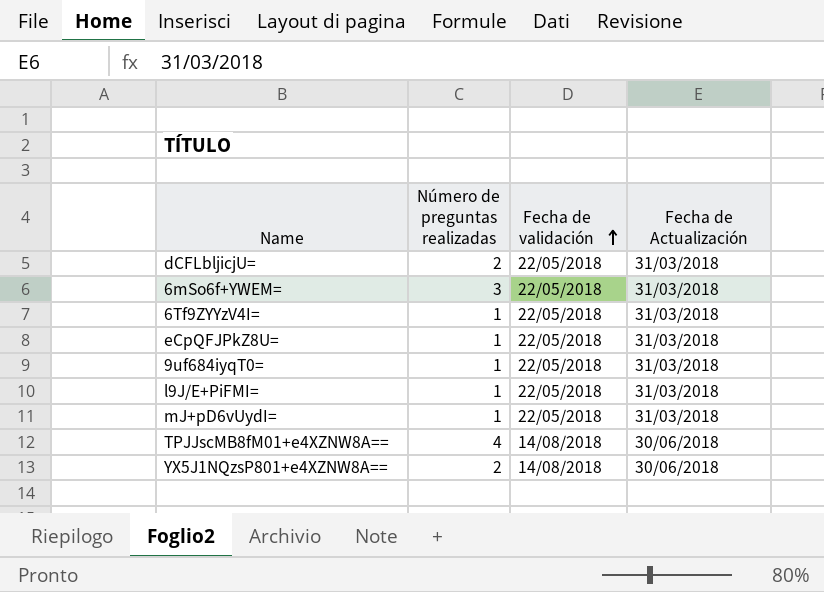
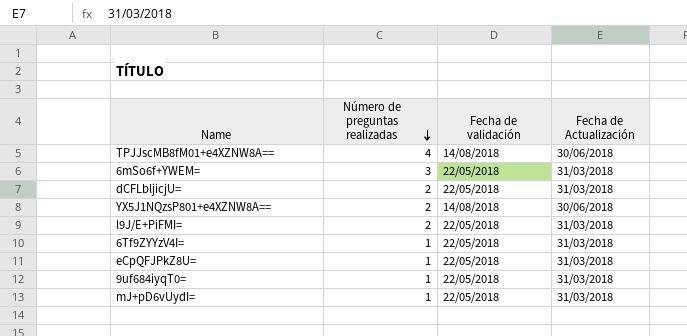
row order: Fecha de validación ascending -> Número de preguntas realizadas descending
l9J/E+PiFMI= | Número de preguntas realizadas: 1 -> 2

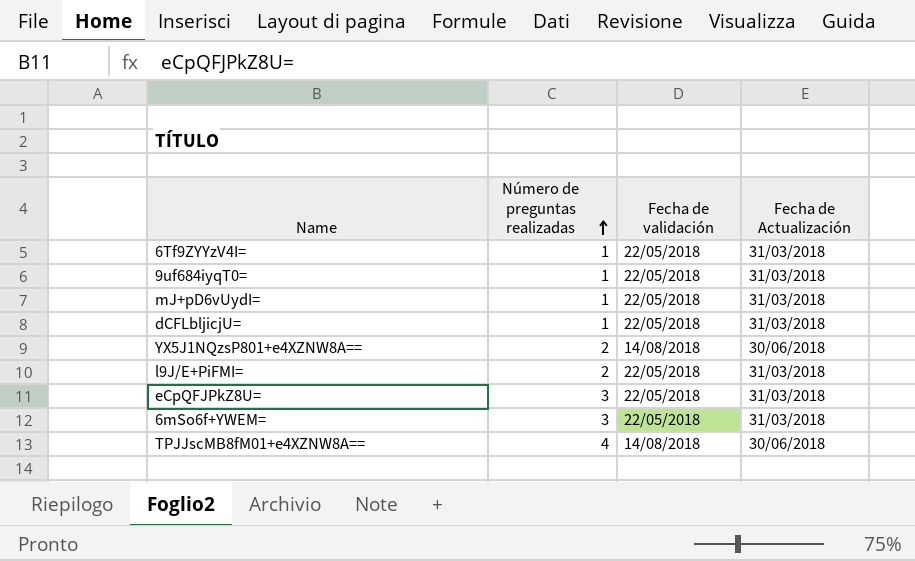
row order: Número de preguntas realizadas descending -> Número de preguntas realizadas ascending
dCFLbljicjU= | Número de preguntas realizadas: 2 -> 1
eCpQFJPkZ8U= | Número de preguntas realizadas: 1 -> 3

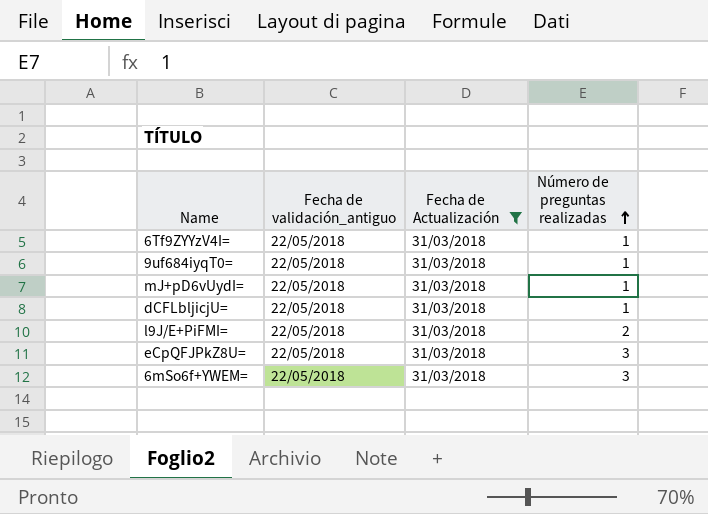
filter: none -> Fecha de Actualización = 31/03/2018
column name: Fecha de validación -> Fecha de validación_antiguo
column Número de preguntas realizadas | position: 2 -> 4

